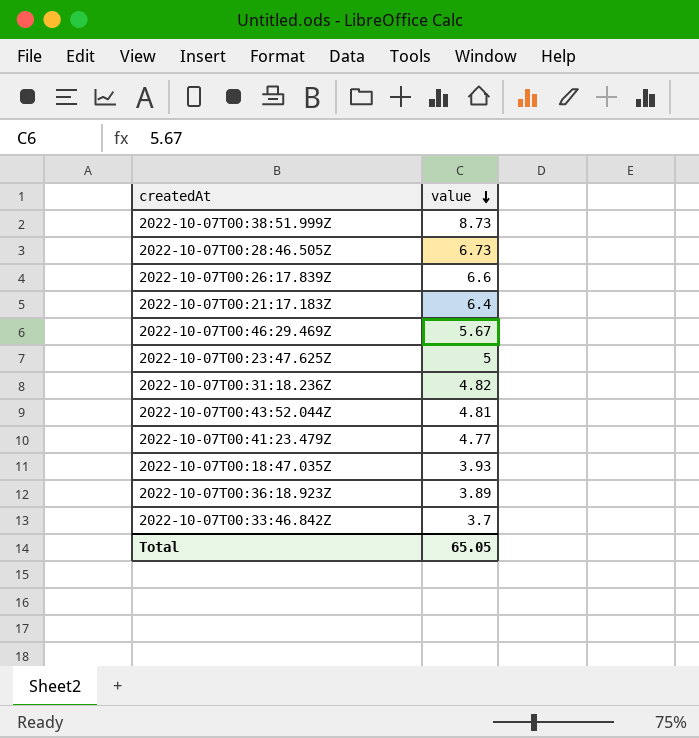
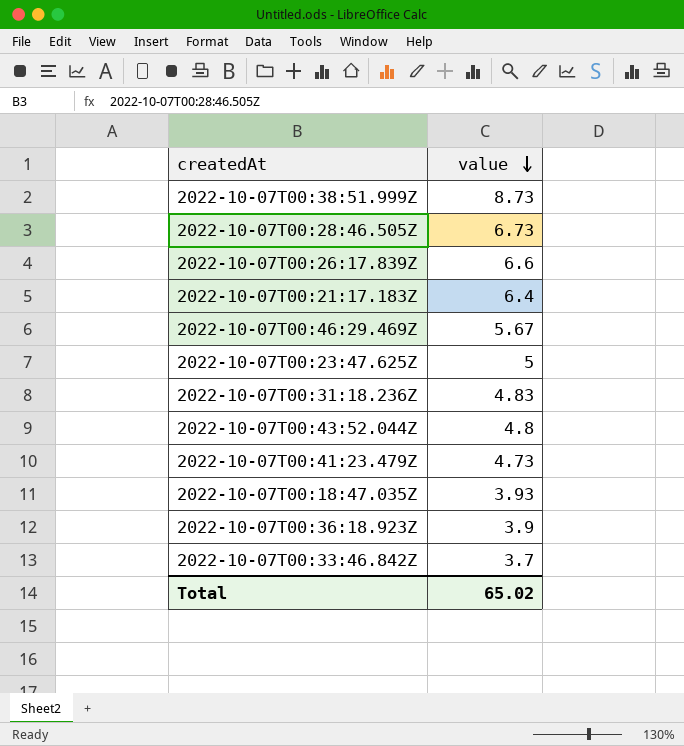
2022-10-07T00:31:18.236Z | value: 4.82 -> 4.83
2022-10-07T00:43:52.044Z | value: 4.81 -> 4.8
2022-10-07T00:41:23.479Z | value: 4.77 -> 4.73
2022-10-07T00:36:18.923Z | value: 3.89 -> 3.9
Total | value: 65.05 -> 65.02

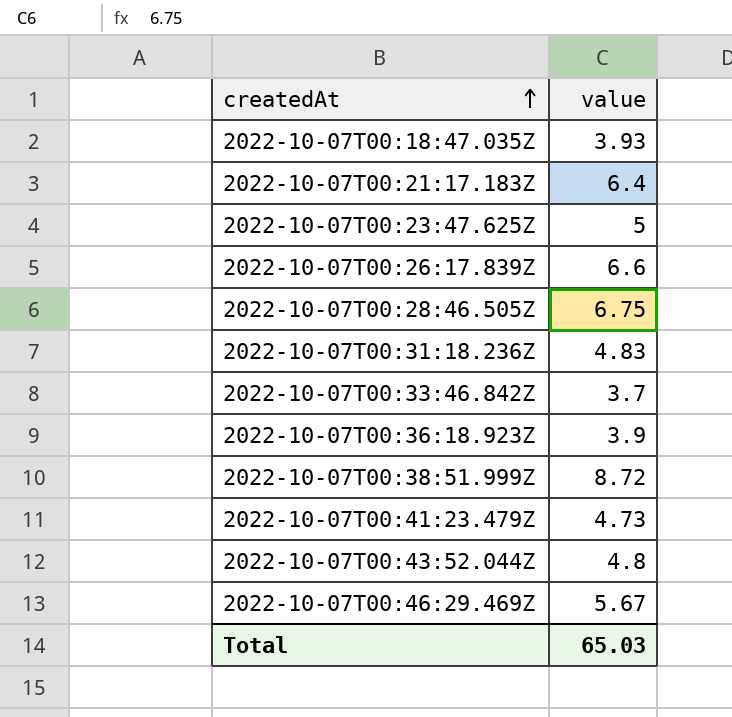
row order: value descending -> createdAt ascending
2022-10-07T00:28:46.505Z | value: 6.73 -> 6.75
2022-10-07T00:38:51.999Z | value: 8.73 -> 8.72
Total | value: 65.02 -> 65.03

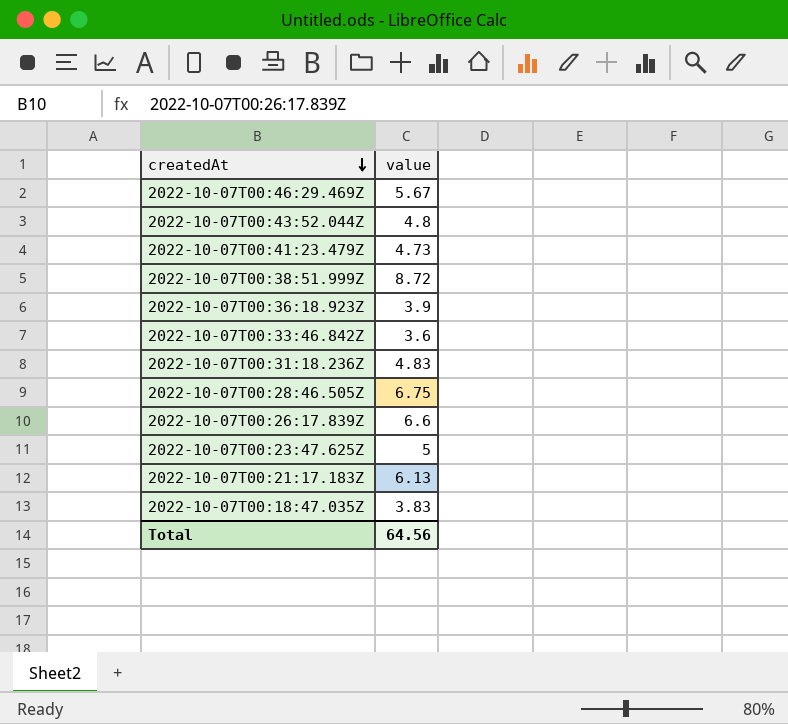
row order: createdAt ascending -> createdAt descending
2022-10-07T00:33:46.842Z | value: 3.7 -> 3.6
2022-10-07T00:21:17.183Z | value: 6.4 -> 6.13
2022-10-07T00:18:47.035Z | value: 3.93 -> 3.83
Total | value: 65.03 -> 64.56

